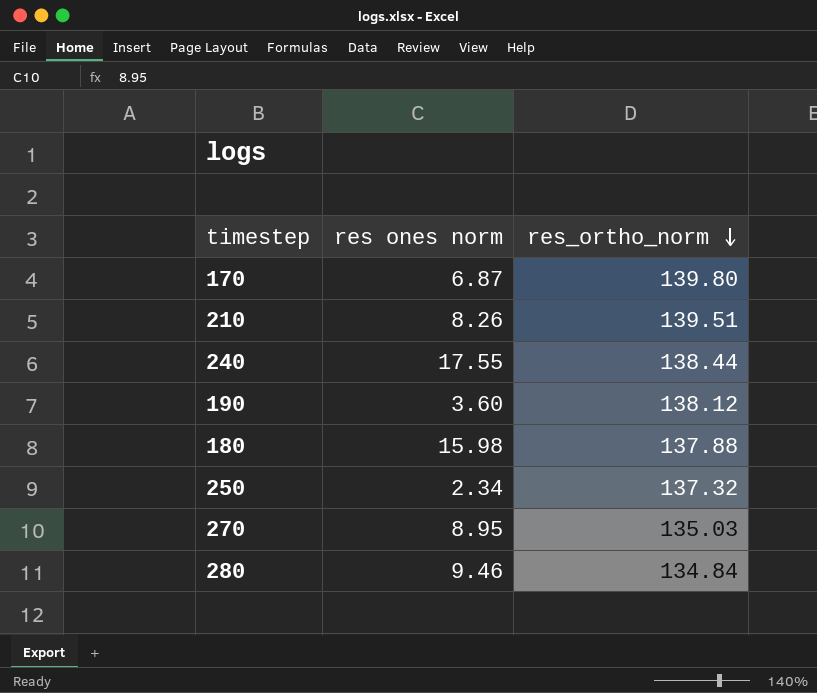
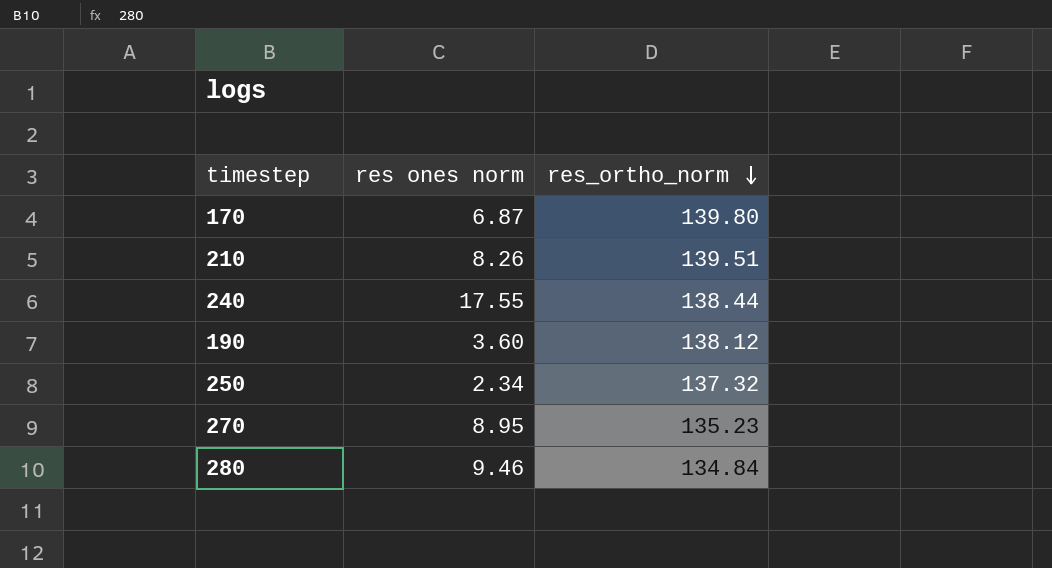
row 180: 15.98 | 137.88 -> none
270 | res_ortho_norm: 135.03 -> 135.23

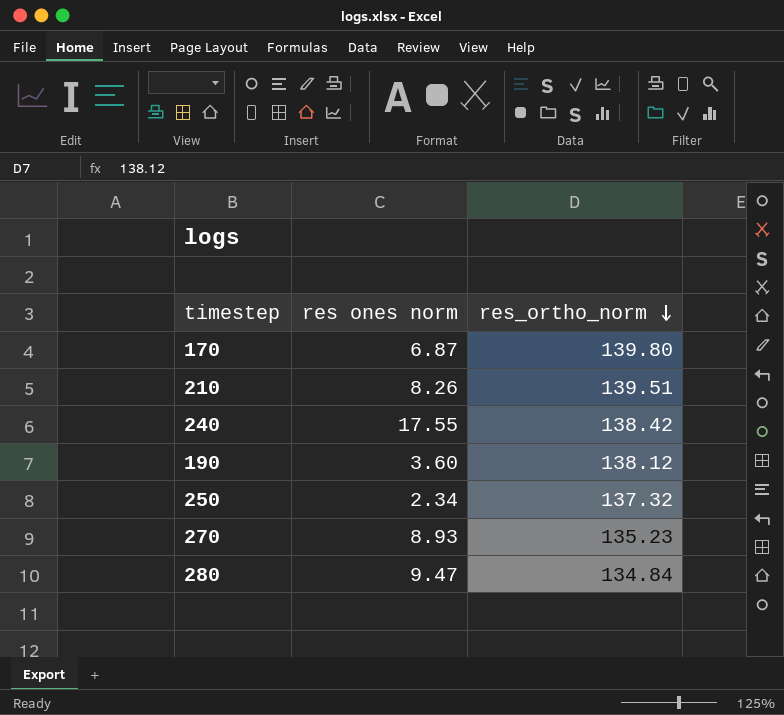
240 | res_ortho_norm: 138.44 -> 138.42
270 | res ones norm: 8.95 -> 8.93
280 | res ones norm: 9.46 -> 9.47

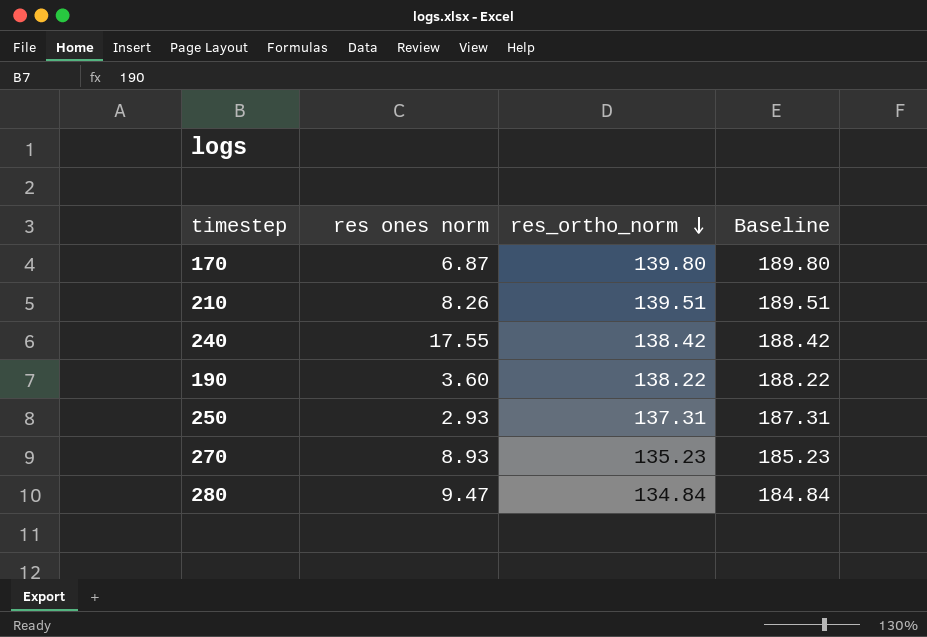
column Baseline | formula: none -> [res_ortho_norm] + 50
190 | res_ortho_norm: 138.12 -> 138.22
250 | res ones norm: 2.34 -> 2.93
250 | res_ortho_norm: 137.32 -> 137.31

